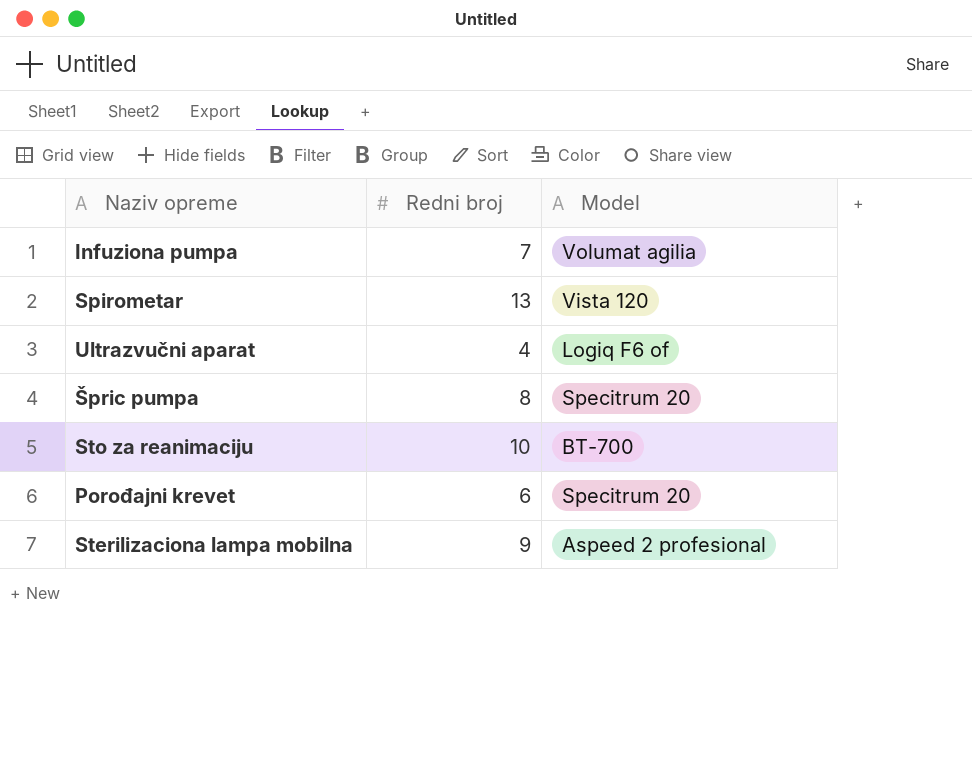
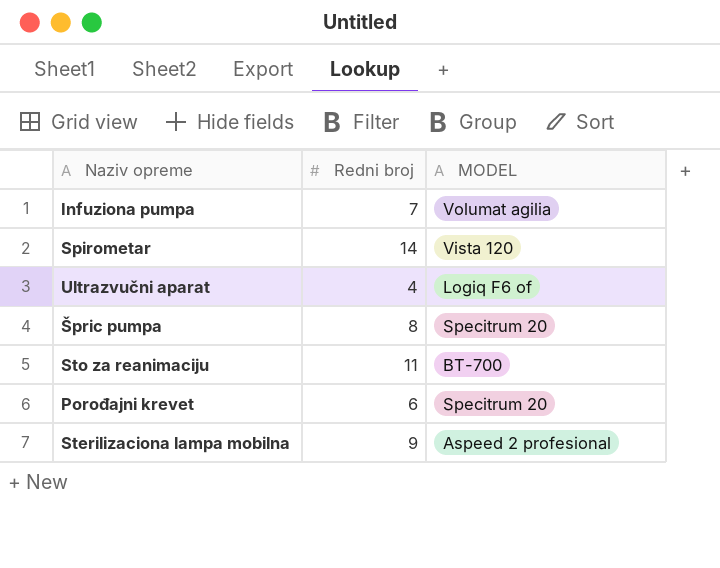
column name: Model -> MODEL
Spirometar | Redni broj: 13 -> 14
Sto za reanimaciju | Redni broj: 10 -> 11

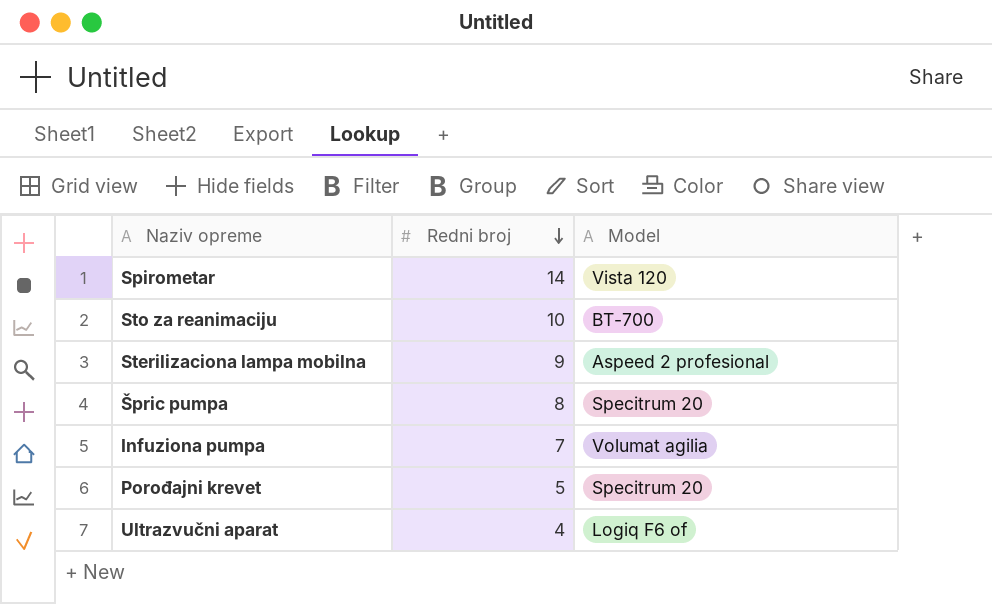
row order: none -> Redni broj descending
column name: MODEL -> Model
Sto za reanimaciju | Redni broj: 11 -> 10
Porođajni krevet | Redni broj: 6 -> 5

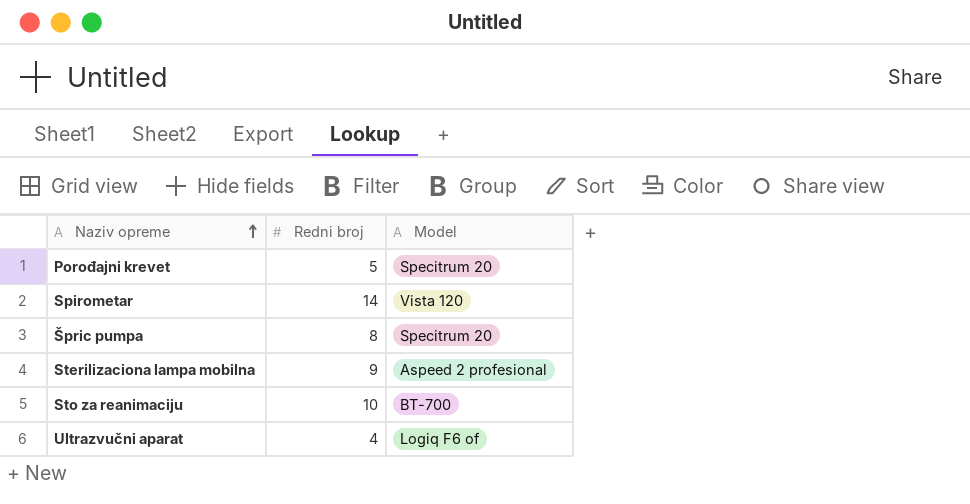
row order: Redni broj descending -> Naziv opreme ascending
row Infuziona pumpa: 7 | Volumat agilia -> none

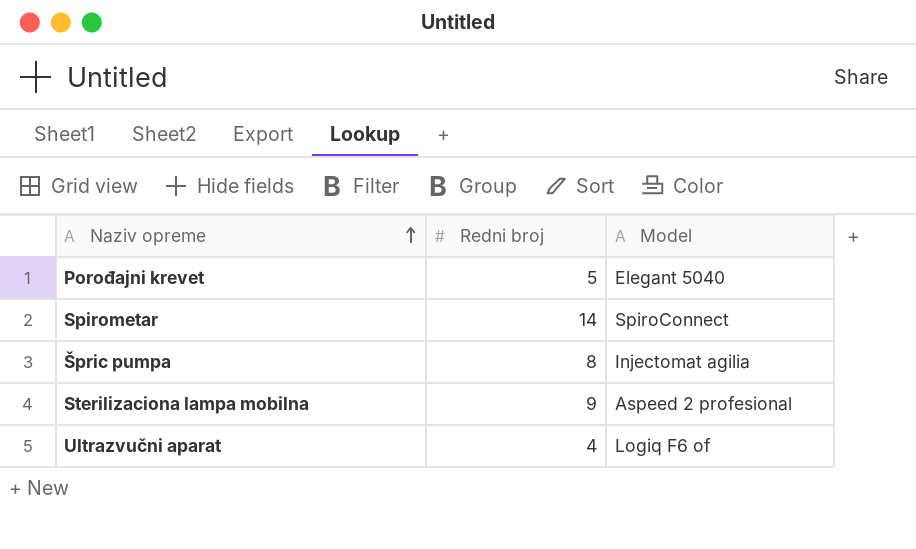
row Sto za reanimaciju: 10 | BT-700 -> none
Porođajni krevet | Model: Specitrum 20 -> Elegant 5040
Spirometar | Model: Vista 120 -> SpiroConnect
Špric pumpa | Model: Specitrum 20 -> Injectomat agilia

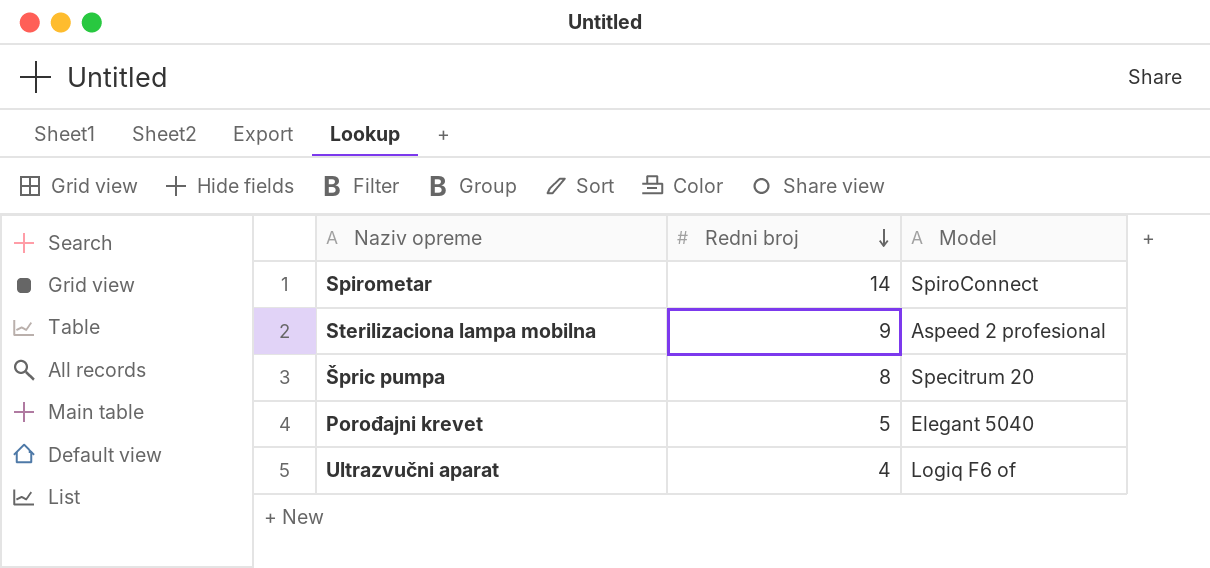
row order: Naziv opreme ascending -> Redni broj descending
Špric pumpa | Model: Injectomat agilia -> Specitrum 20

